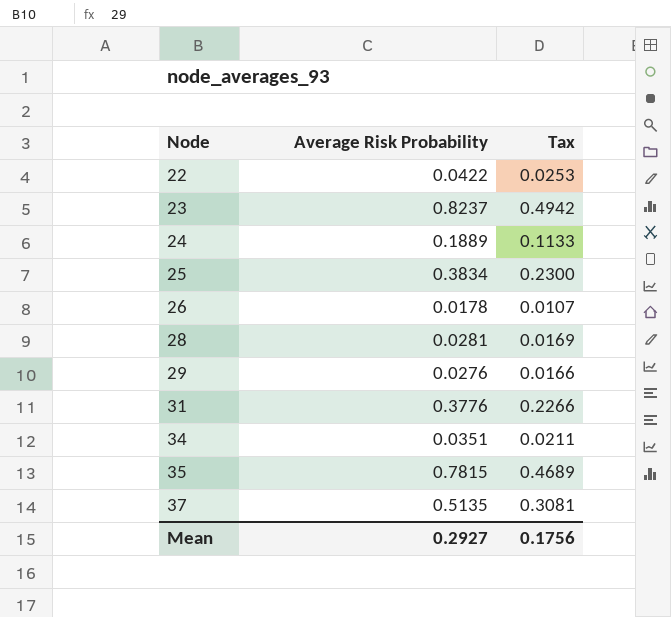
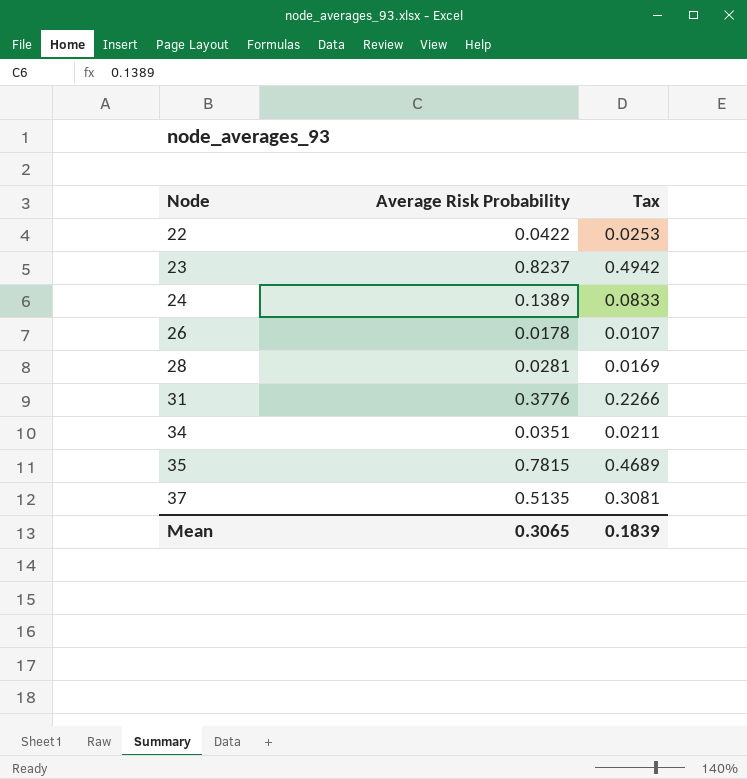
row 25: 0.3834 | 0.2300 -> none
row 29: 0.0276 | 0.0166 -> none
24 | Average Risk Probability: 0.1889 -> 0.1389
24 | Tax: 0.1133 -> 0.0833
Mean | Average Risk Probability: 0.2927 -> 0.3065
Mean | Tax: 0.1756 -> 0.1839

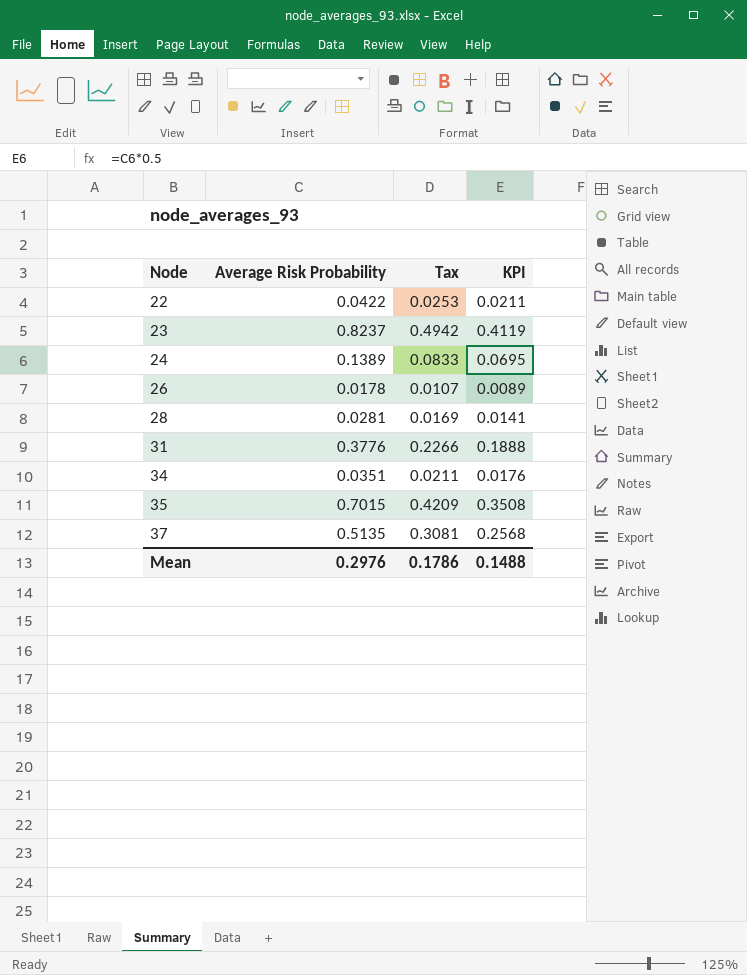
column KPI | formula: none -> [Average Risk Probability] * 0.5
35 | Average Risk Probability: 0.7815 -> 0.7015
35 | Tax: 0.4689 -> 0.4209
Mean | Average Risk Probability: 0.3065 -> 0.2976
Mean | Tax: 0.1839 -> 0.1786

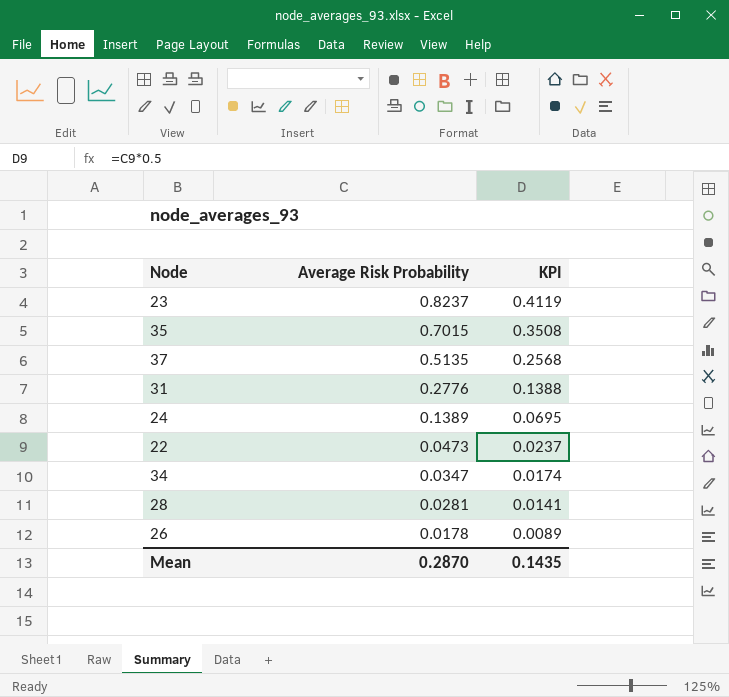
row order: Node ascending -> Average Risk Probability descending
column Tax | formula: [Average Risk Probability] * 0.6 -> none
31 | Average Risk Probability: 0.3776 -> 0.2776
31 | KPI: 0.1888 -> 0.1388
22 | Average Risk Probability: 0.0422 -> 0.0473
22 | KPI: 0.0211 -> 0.0237
34 | Average Risk Probability: 0.0351 -> 0.0347
34 | KPI: 0.0176 -> 0.0174
Mean | Average Risk Probability: 0.2976 -> 0.2870
Mean | KPI: 0.1488 -> 0.1435

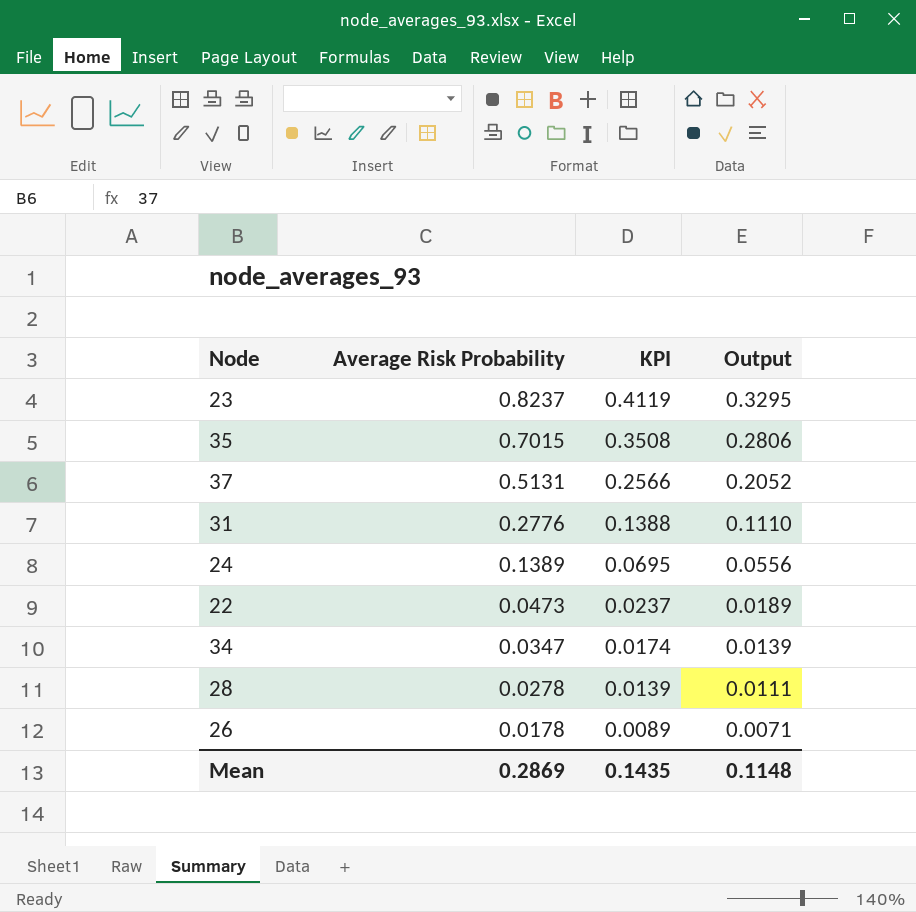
column Output | formula: none -> [Average Risk Probability] * 0.4
37 | Average Risk Probability: 0.5135 -> 0.5131
37 | KPI: 0.2568 -> 0.2566
28 | Average Risk Probability: 0.0281 -> 0.0278
28 | KPI: 0.0141 -> 0.0139
Mean | Average Risk Probability: 0.2870 -> 0.2869

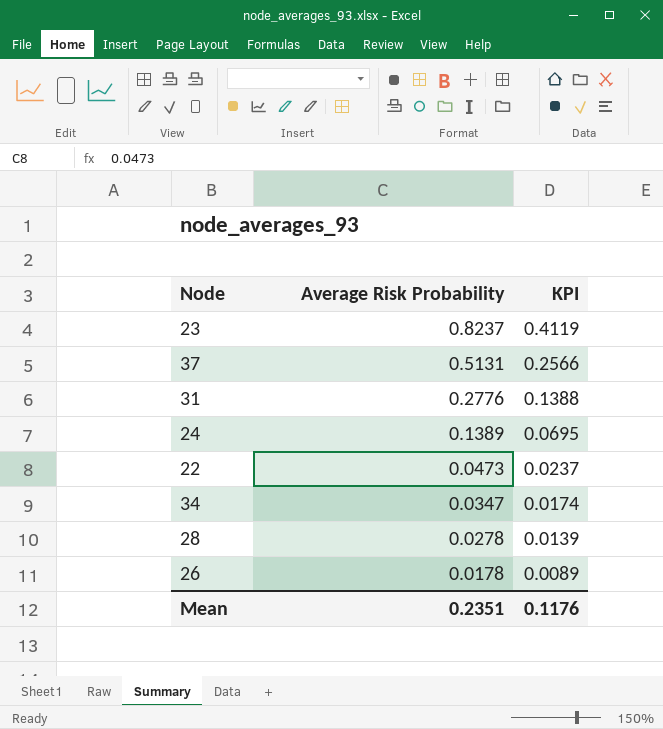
column Output | formula: [Average Risk Probability] * 0.4 -> none
row 35: 0.7015 | 0.3508 | 0.2806 -> none
Mean | Average Risk Probability: 0.2869 -> 0.2351
Mean | KPI: 0.1435 -> 0.1176

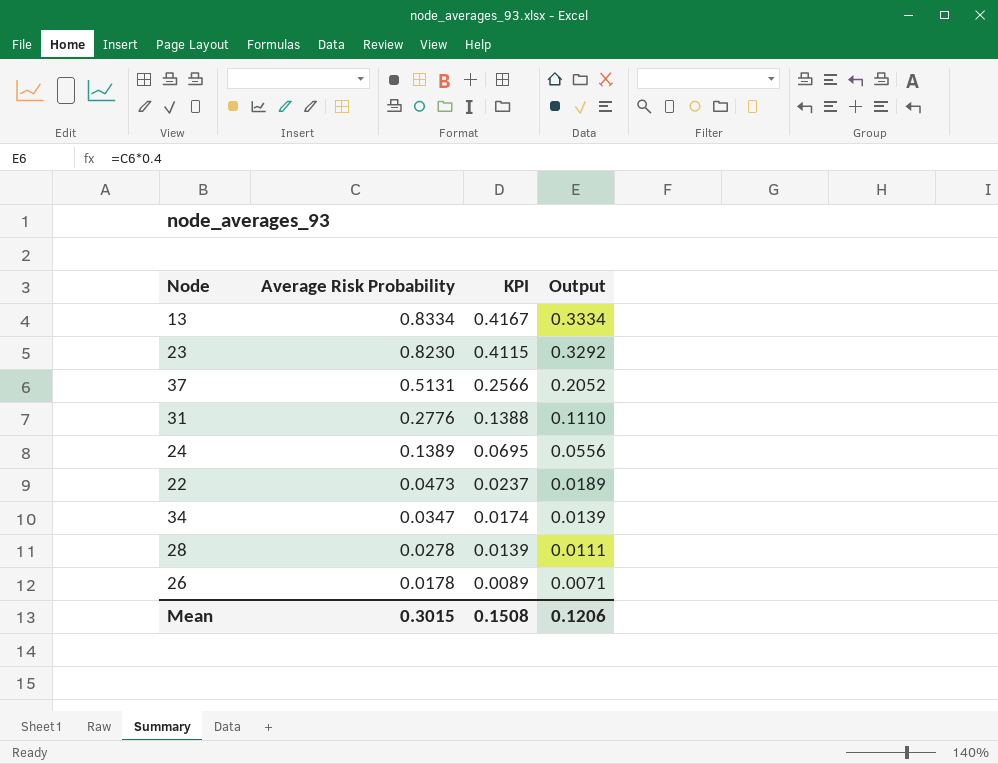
column Output | formula: none -> [Average Risk Probability] * 0.4
row 13: none -> 0.8334 | 0.4167 | 0.3334
23 | Average Risk Probability: 0.8237 -> 0.8230
23 | KPI: 0.4119 -> 0.4115
Mean | Average Risk Probability: 0.2351 -> 0.3015
Mean | KPI: 0.1176 -> 0.1508

